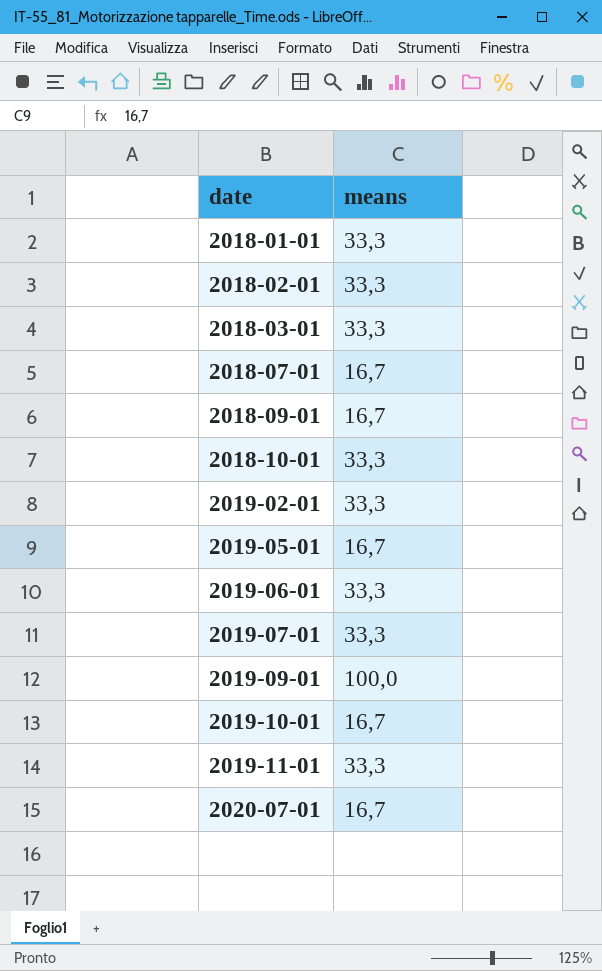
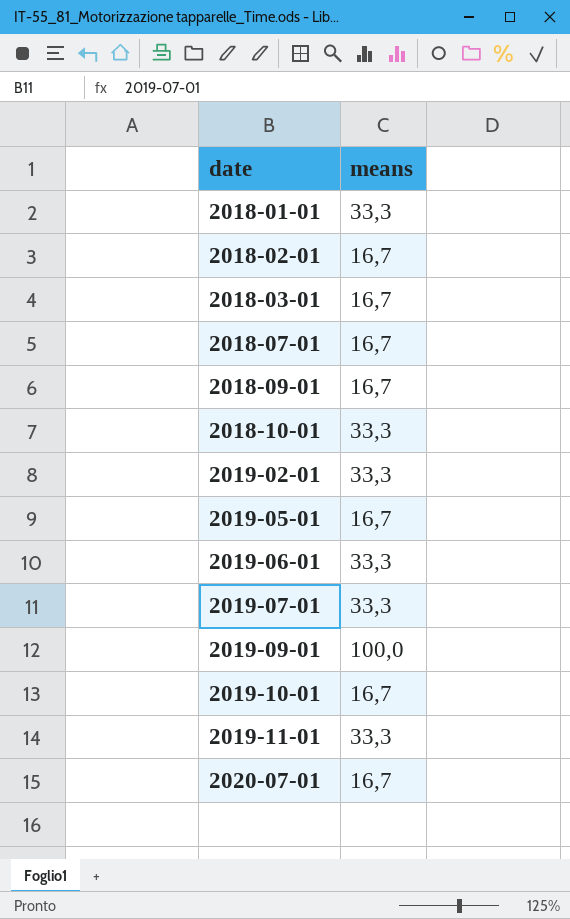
2018-02-01 | means: 33,3 -> 16,7
2018-03-01 | means: 33,3 -> 16,7

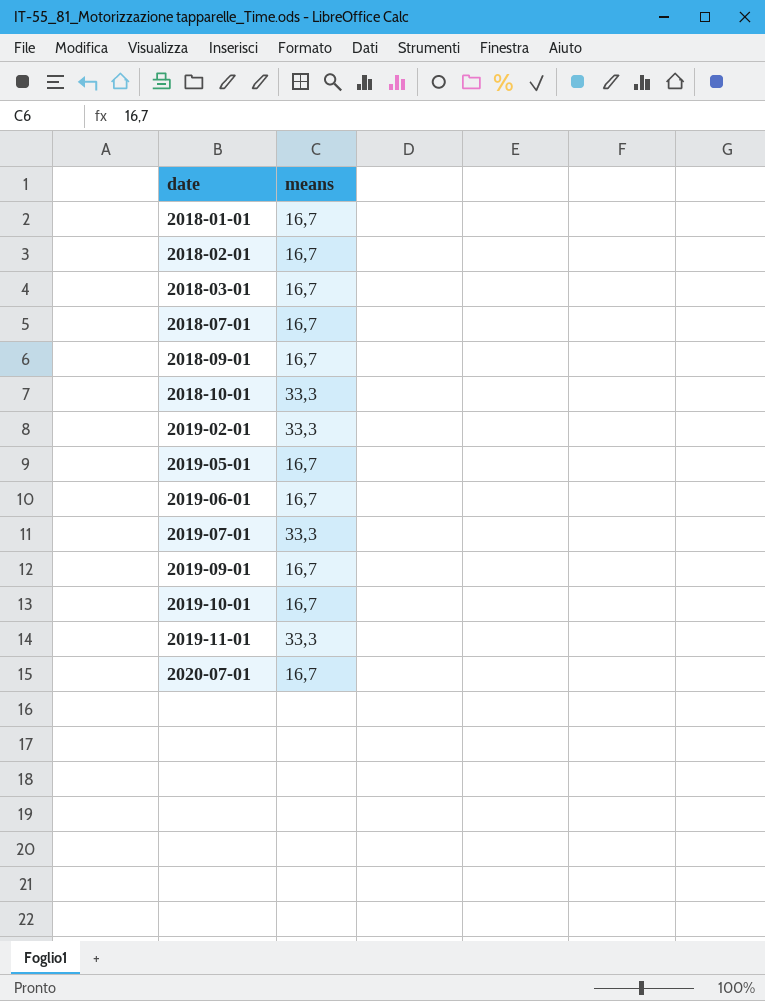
2018-01-01 | means: 33,3 -> 16,7
2019-06-01 | means: 33,3 -> 16,7
2019-09-01 | means: 100,0 -> 16,7

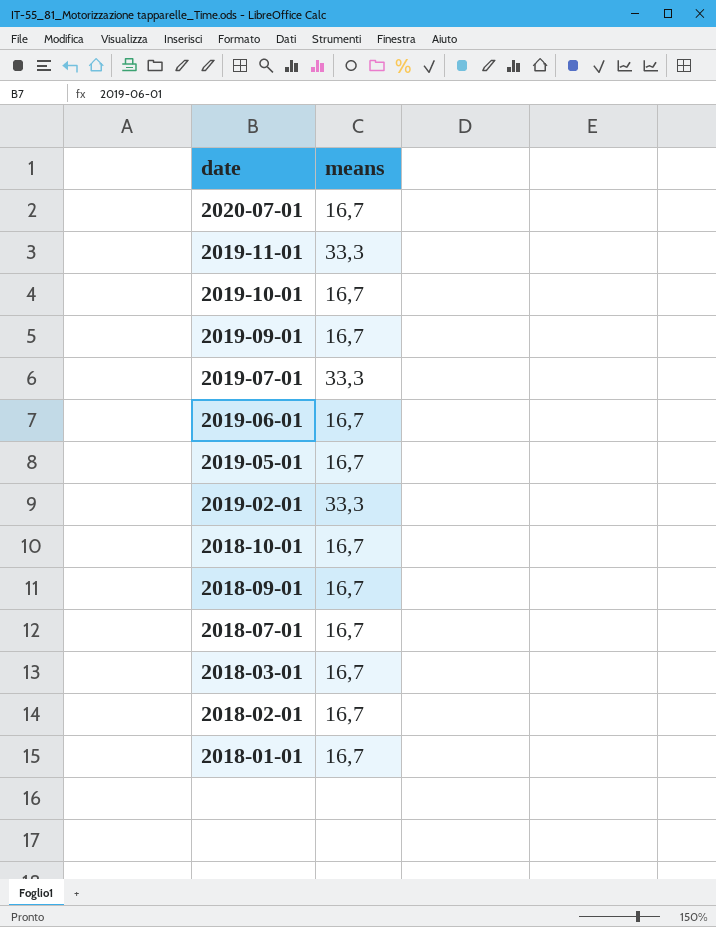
row order: date ascending -> date descending
2018-10-01 | means: 33,3 -> 16,7

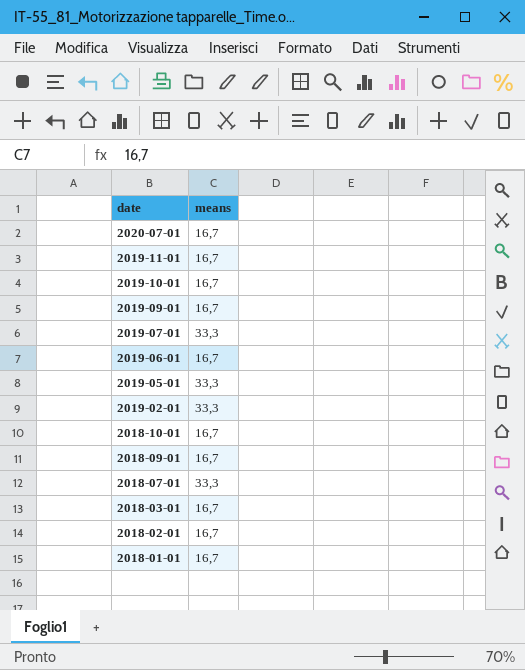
2019-11-01 | means: 33,3 -> 16,7
2019-05-01 | means: 16,7 -> 33,3
2018-07-01 | means: 16,7 -> 33,3

